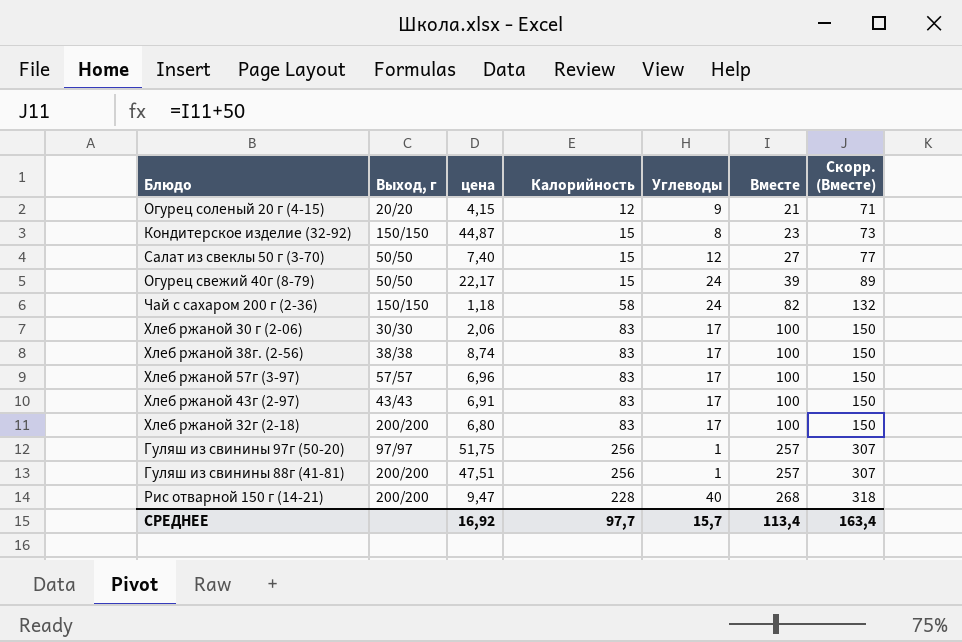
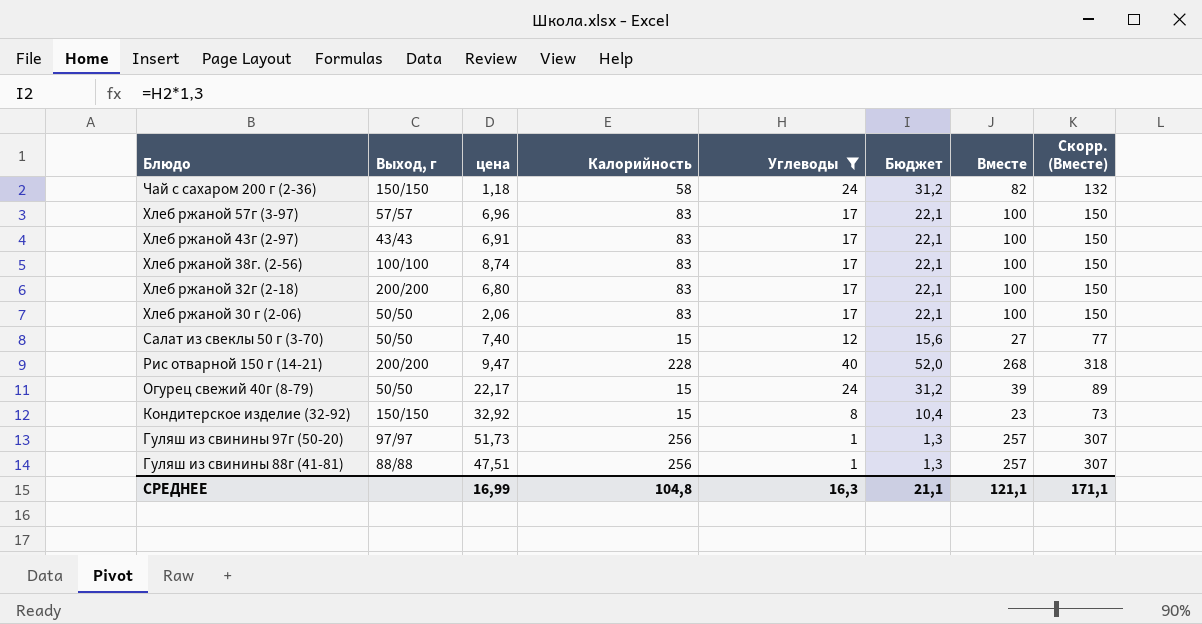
filter: none -> Углеводы != 9
row order: Вместе ascending -> Блюдо descending
column Бюджет | formula: none -> [Углеводы] * 1,3
Хлеб ржаной 38г. (2-56) | Выход, г: 38/38 -> 100/100
Хлеб ржаной 30 г (2-06) | Выход, г: 30/30 -> 50/50
Кондитерское изделие (32-92) | цена: 44,87 -> 32,92
Гуляш из свинины 97г (50-20) | цена: 51,75 -> 51,73
Гуляш из свинины 88г (41-81) | Выход, г: 200/200 -> 88/88
СРЕДНЕЕ | цена: 16,92 -> 16,99
СРЕДНЕЕ | Калорийность: 97,7 -> 104,8
СРЕДНЕЕ | Углеводы: 15,7 -> 16,3
СРЕДНЕЕ | Вместе: 113,4 -> 121,1
СРЕДНЕЕ | Скорр. (Вместе): 163,4 -> 171,1

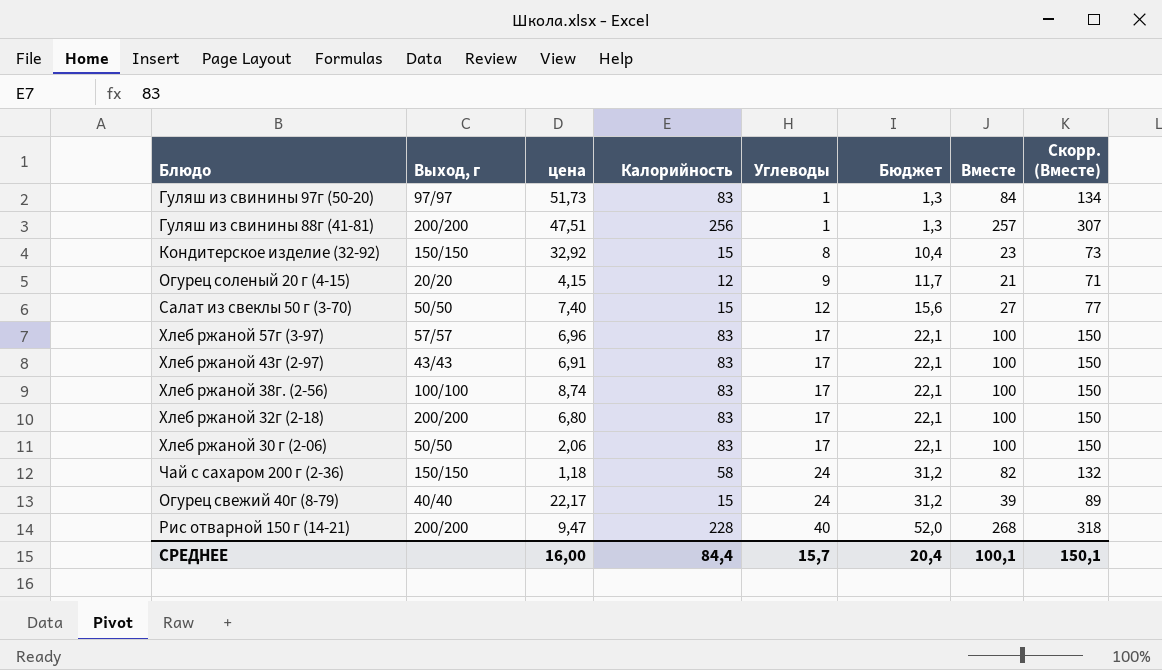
filter: Углеводы != 9 -> none
row order: Блюдо descending -> Углеводы ascending
Гуляш из свинины 97г (50-20) | Калорийность: 256 -> 83
Гуляш из свинины 97г (50-20) | Вместе: 257 -> 84
Гуляш из свинины 97г (50-20) | Скорр. (Вместе): 307 -> 134
Гуляш из свинины 88г (41-81) | Выход, г: 88/88 -> 200/200
Огурец свежий 40г (8-79) | Выход, г: 50/50 -> 40/40
СРЕДНЕЕ | цена: 16,99 -> 16,00
СРЕДНЕЕ | Калорийность: 104,8 -> 84,4
СРЕДНЕЕ | Углеводы: 16,3 -> 15,7
СРЕДНЕЕ | Бюджет: 21,1 -> 20,4
СРЕДНЕЕ | Вместе: 121,1 -> 100,1
СРЕДНЕЕ | Скорр. (Вместе): 171,1 -> 150,1

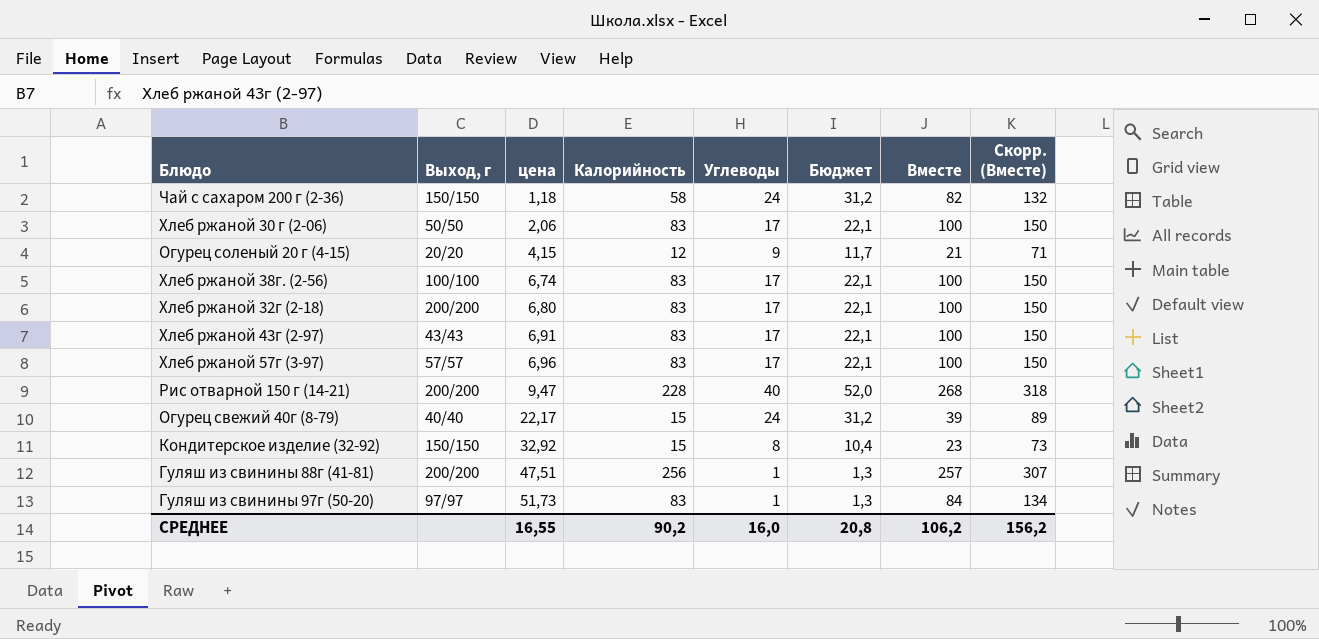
row order: Углеводы ascending -> цена ascending
row Салат из свеклы 50 г (3-70): 50/50 | 7,40 | 15 | 12 | 15,6 | 27 | 77 -> none
Хлеб ржаной 38г. (2-56) | цена: 8,74 -> 6,74
СРЕДНЕЕ | цена: 16,00 -> 16,55
СРЕДНЕЕ | Калорийность: 84,4 -> 90,2
СРЕДНЕЕ | Углеводы: 15,7 -> 16,0
СРЕДНЕЕ | Бюджет: 20,4 -> 20,8
СРЕДНЕЕ | Вместе: 100,1 -> 106,2
СРЕДНЕЕ | Скорр. (Вместе): 150,1 -> 156,2

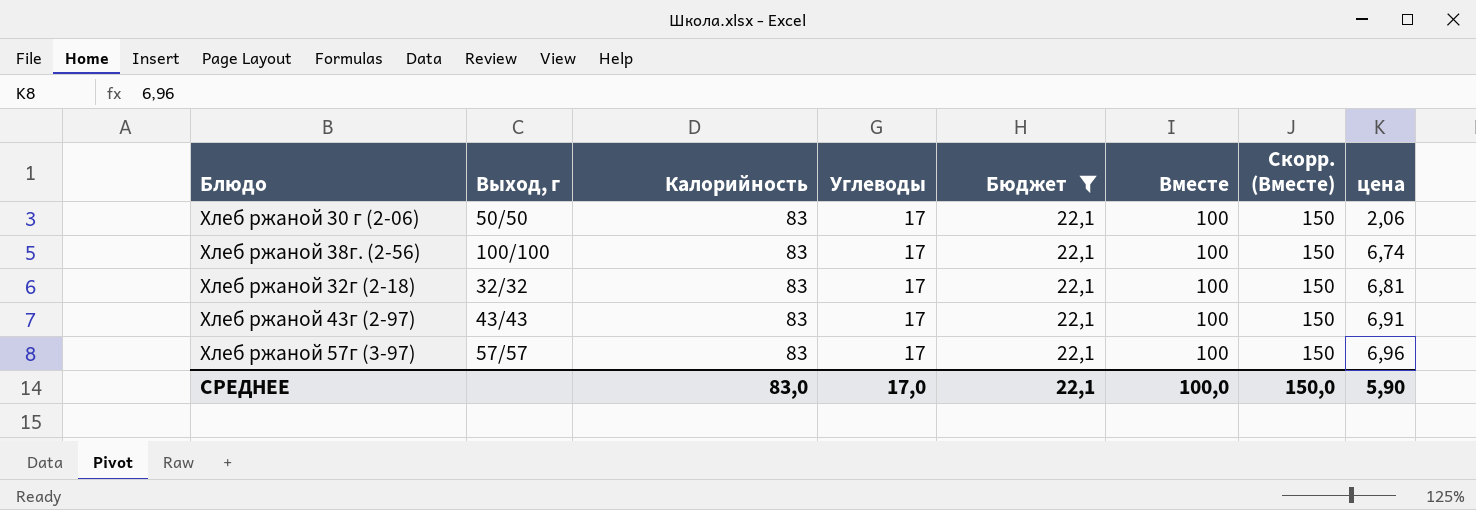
filter: none -> Бюджет = 22,1
column цена | position: 3 -> 8
Хлеб ржаной 32г (2-18) | Выход, г: 200/200 -> 32/32
Хлеб ржаной 32г (2-18) | цена: 6,80 -> 6,81
СРЕДНЕЕ | Калорийность: 90,2 -> 83,0
СРЕДНЕЕ | Углеводы: 16,0 -> 17,0
СРЕДНЕЕ | Бюджет: 20,8 -> 22,1
СРЕДНЕЕ | Вместе: 106,2 -> 100,0
СРЕДНЕЕ | Скорр. (Вместе): 156,2 -> 150,0
СРЕДНЕЕ | цена: 16,55 -> 5,90

